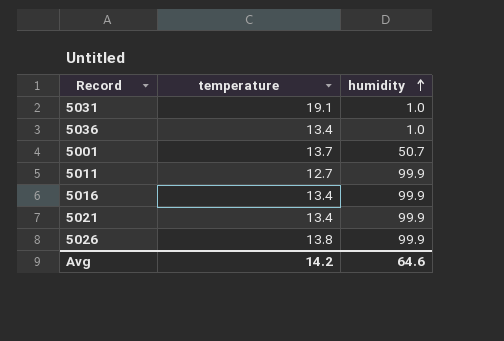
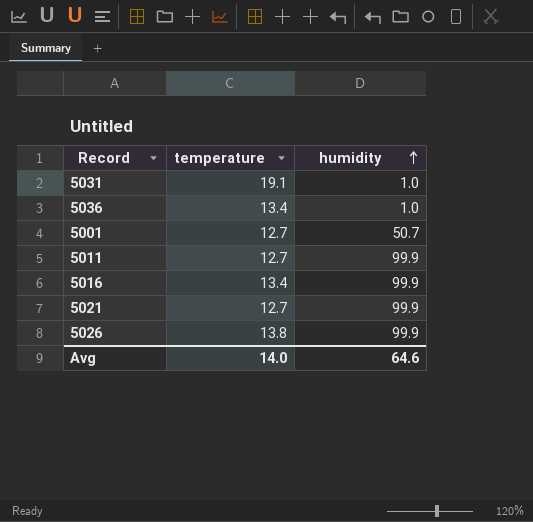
5001 | temperature: 13.7 -> 12.7
5021 | temperature: 13.4 -> 12.7
Avg | temperature: 14.2 -> 14.0

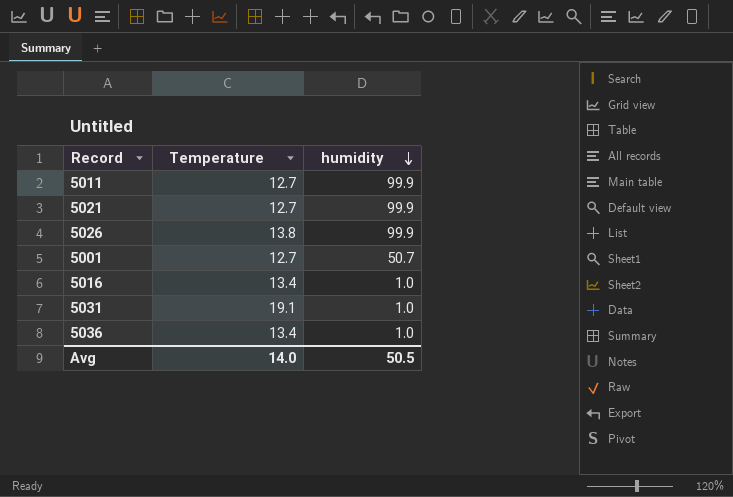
row order: humidity ascending -> humidity descending
column name: temperature -> Temperature
5016 | humidity: 99.9 -> 1.0
Avg | humidity: 64.6 -> 50.5

